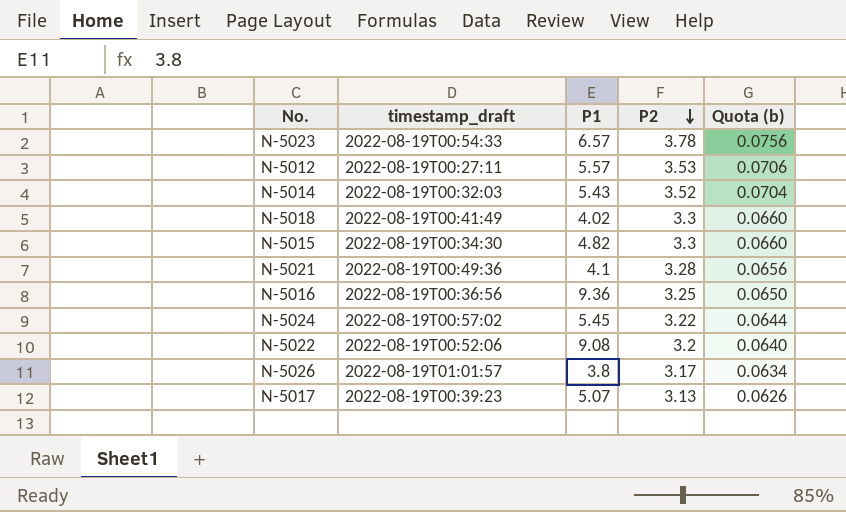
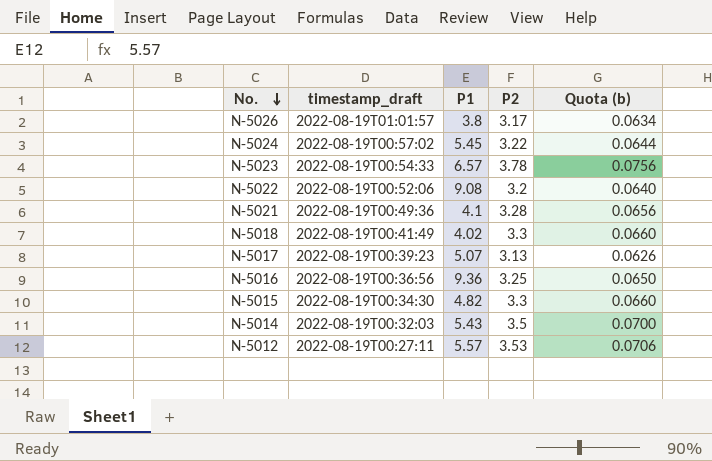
row order: P2 descending -> No. descending
N-5014 | P2: 3.52 -> 3.5
N-5014 | Quota (b): 0.0704 -> 0.0700

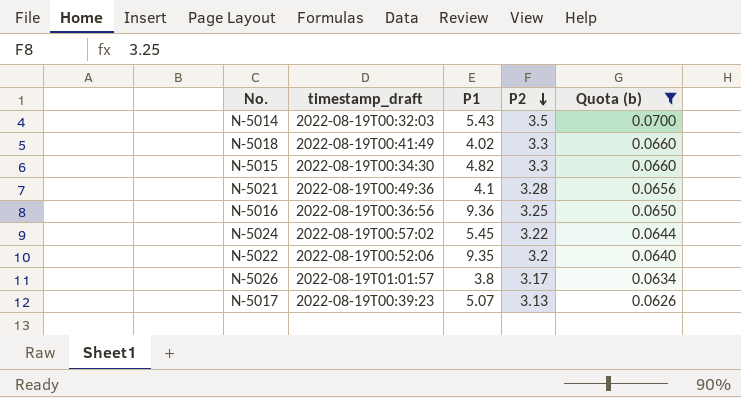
filter: none -> Quota (b) <= 0.0700
row order: No. descending -> P2 descending
N-5022 | P1: 9.08 -> 9.35

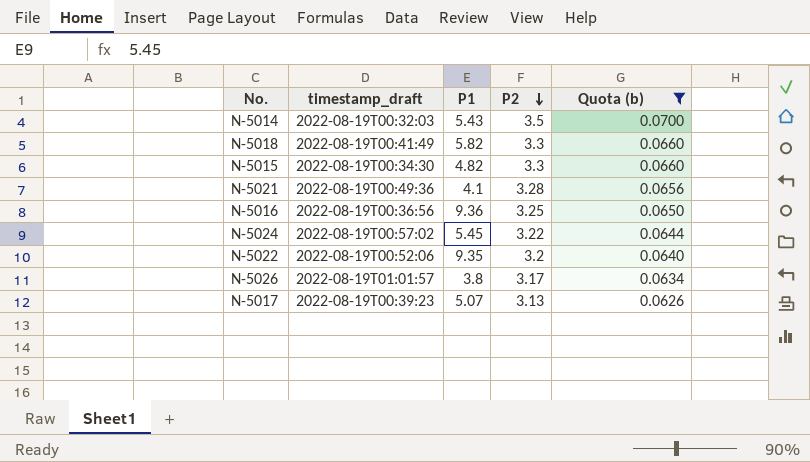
N-5018 | P1: 4.02 -> 5.82

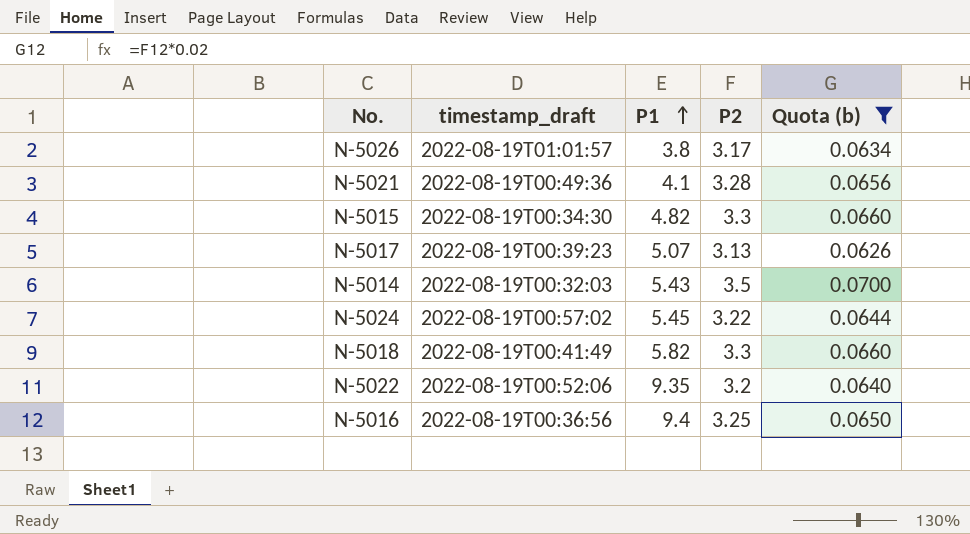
row order: P2 descending -> P1 ascending
N-5016 | P1: 9.36 -> 9.4

